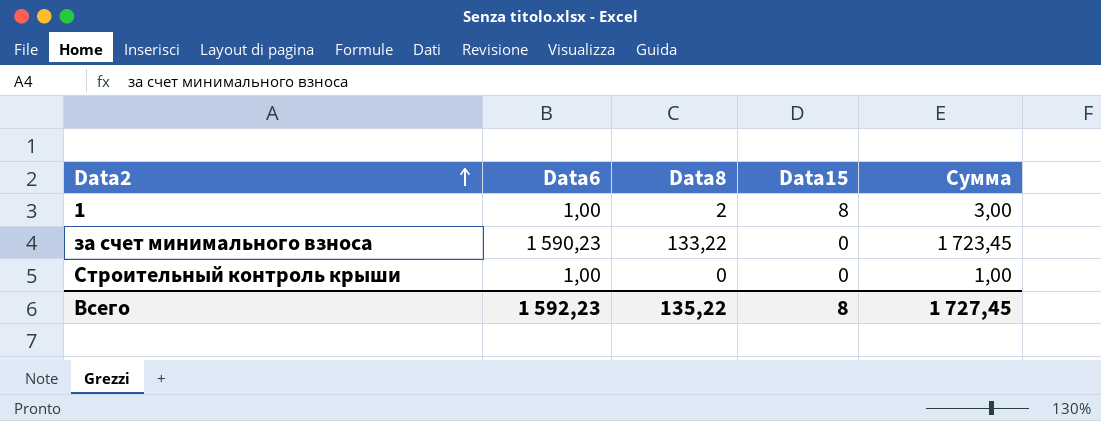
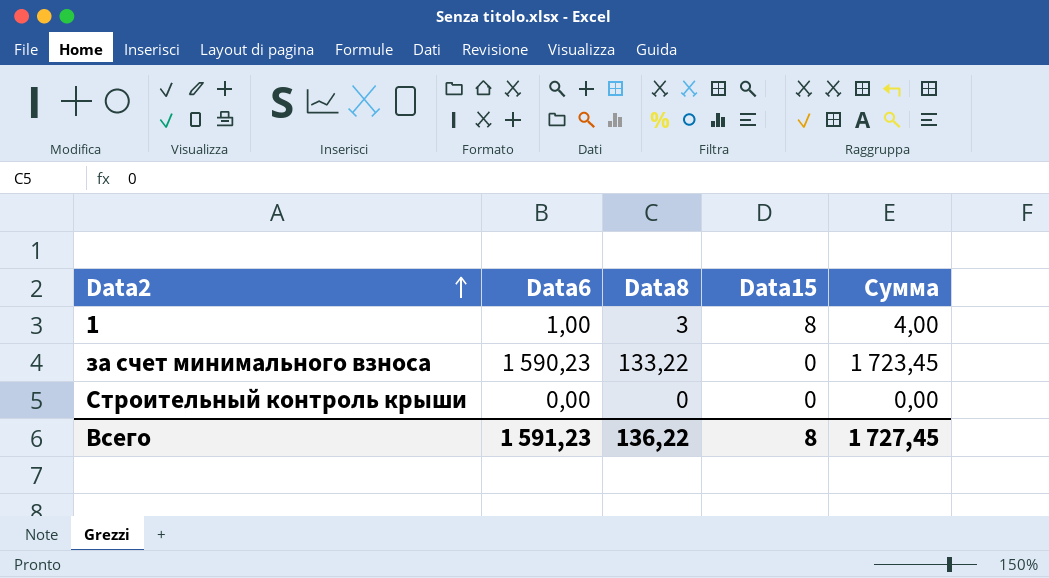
1 | Data8: 2 -> 3
1 | Сумма: 3,00 -> 4,00
Строительный контроль крыши | Data6: 1,00 -> 0,00
Строительный контроль крыши | Сумма: 1,00 -> 0,00
Всего | Data6: 1 592,23 -> 1 591,23
Всего | Data8: 135,22 -> 136,22

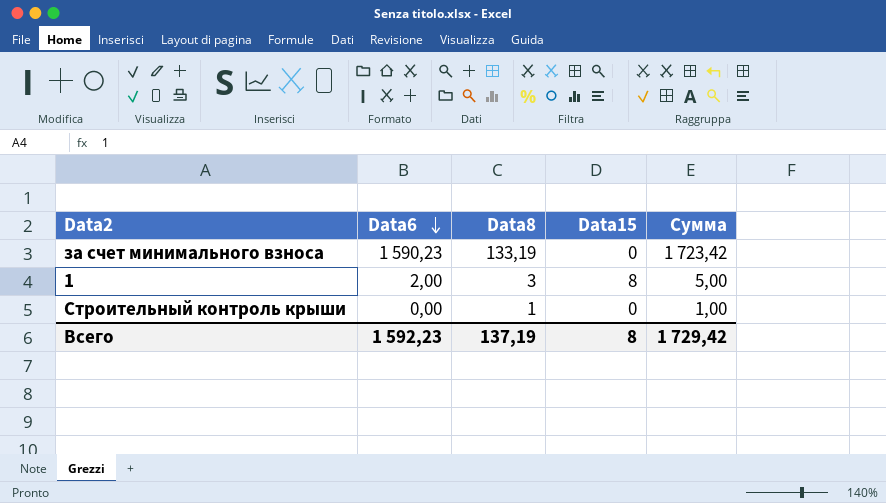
row order: Data2 ascending -> Data6 descending
за счет минимального взноса | Data8: 133,22 -> 133,19
за счет минимального взноса | Сумма: 1 723,45 -> 1 723,42
1 | Data6: 1,00 -> 2,00
1 | Сумма: 4,00 -> 5,00
Строительный контроль крыши | Data8: 0 -> 1
Строительный контроль крыши | Сумма: 0,00 -> 1,00
Всего | Data6: 1 591,23 -> 1 592,23
Всего | Data8: 136,22 -> 137,19
Всего | Сумма: 1 727,45 -> 1 729,42

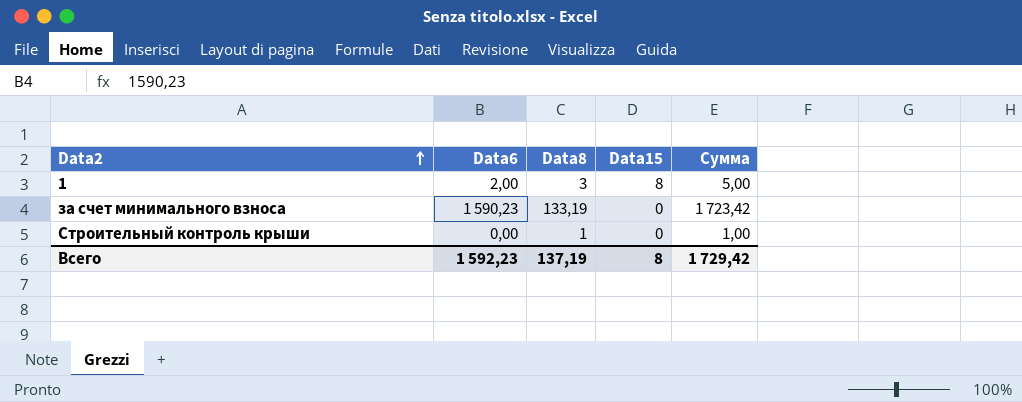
row order: Data6 descending -> Data2 ascending

